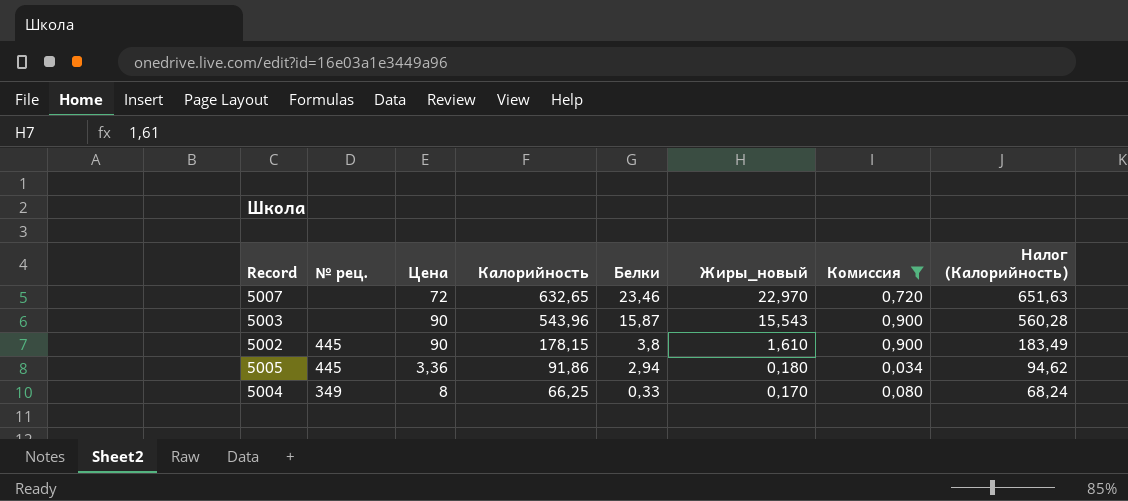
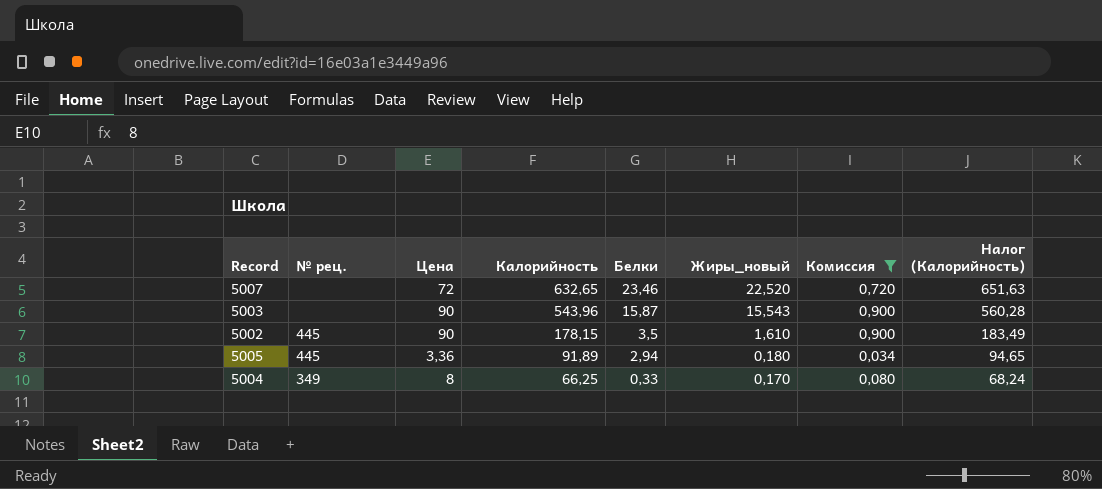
5007 | Жиры_новый: 22,970 -> 22,520
5002 | Белки: 3,8 -> 3,5
5005 | Калорийность: 91,86 -> 91,89
5005 | Налог (Калорийность): 94,62 -> 94,65

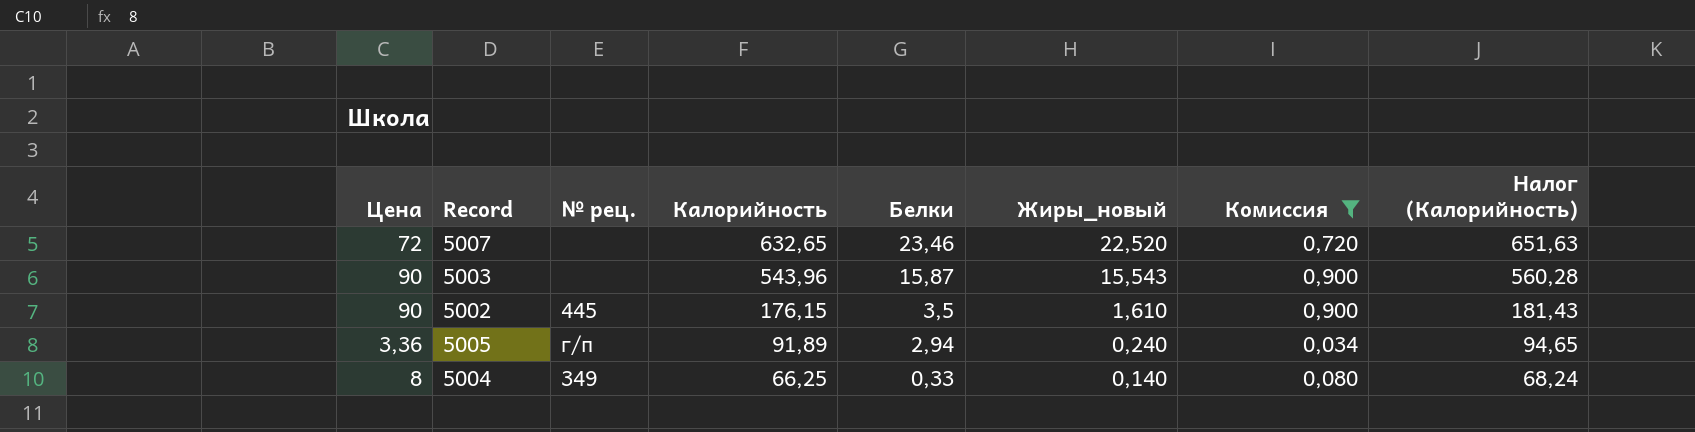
column Цена | position: 3 -> 1
5002 | Калорийность: 178,15 -> 176,15
5002 | Налог (Калорийность): 183,49 -> 181,43
5005 | № рец.: 445 -> г/п
5005 | Жиры_новый: 0,180 -> 0,240
5004 | Жиры_новый: 0,170 -> 0,140

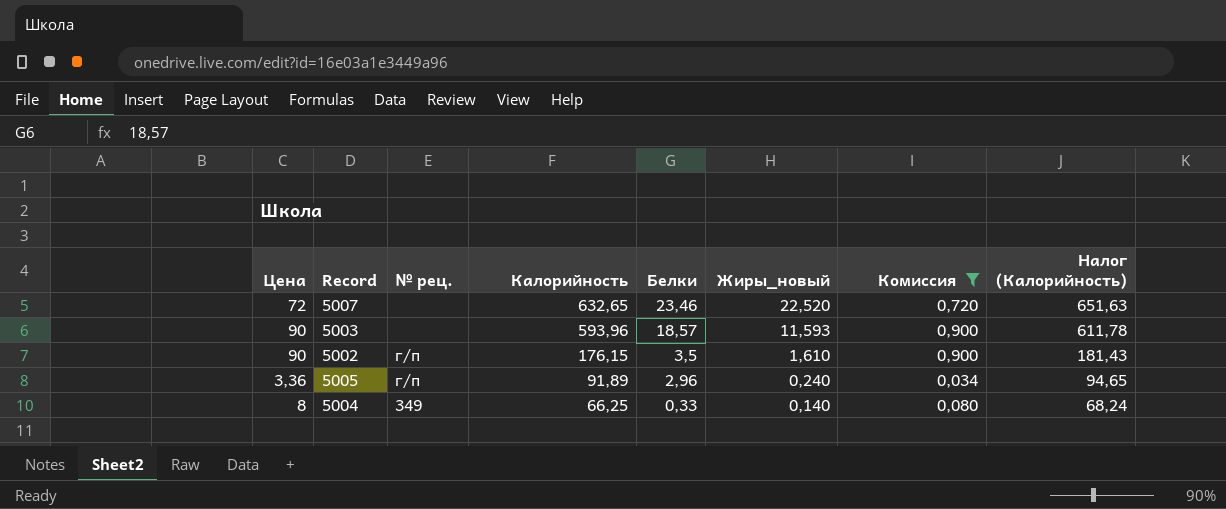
5003 | Калорийность: 543,96 -> 593,96
5003 | Белки: 15,87 -> 18,57
5003 | Жиры_новый: 15,543 -> 11,593
5003 | Налог (Калорийность): 560,28 -> 611,78
5002 | № рец.: 445 -> г/п
5005 | Белки: 2,94 -> 2,96

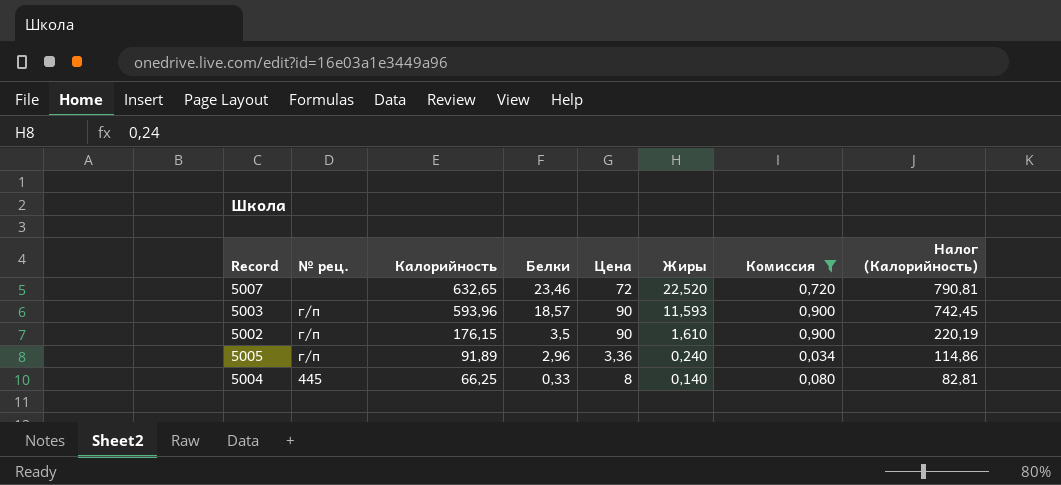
column Цена | position: 1 -> 5
column name: Жиры_новый -> Жиры
column Налог (Калорийность) | formula: [Калорийность] * 1,03 -> [Калорийность] * 1,25
5003 | № рец.: none -> г/п
5004 | № рец.: 349 -> 445

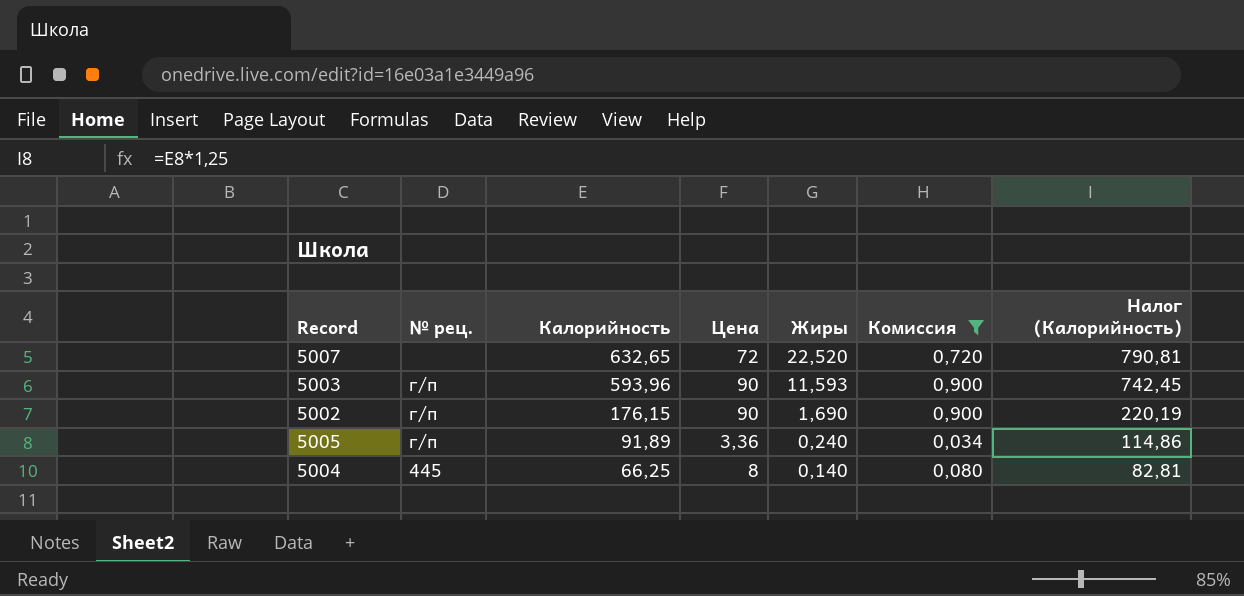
column Белки | position: 4 -> none
5002 | Жиры: 1,610 -> 1,690

